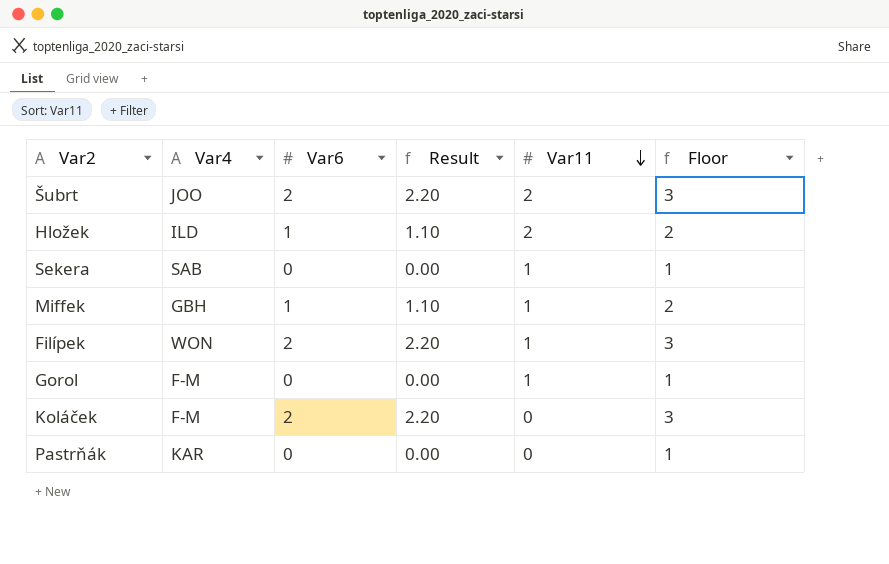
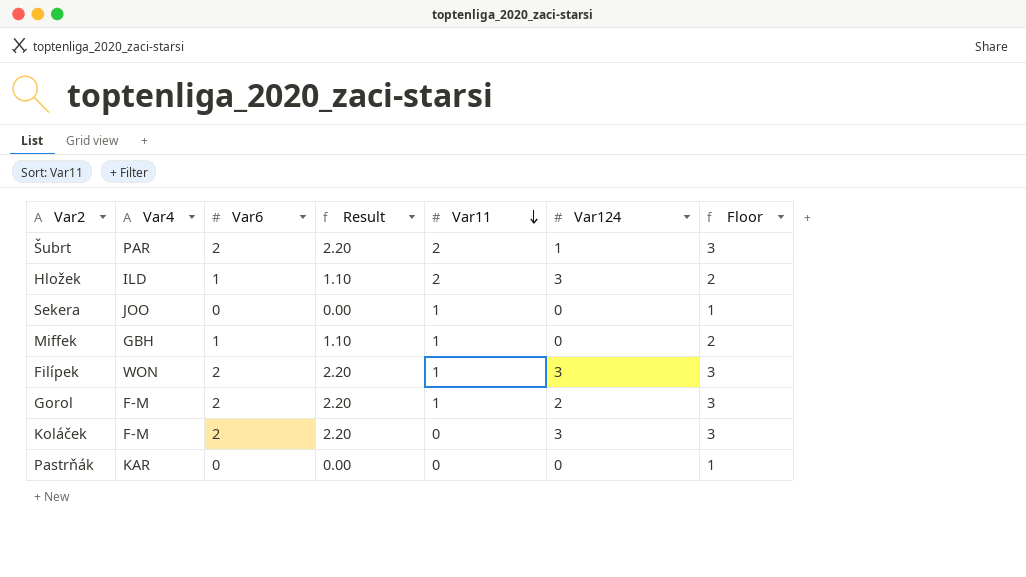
column Var124 | position: none -> 6
Šubrt | Var4: JOO -> PAR
Sekera | Var4: SAB -> JOO
Gorol | Var6: 0 -> 2
Gorol | Result: 0.00 -> 2.20
Gorol | Floor: 1 -> 3

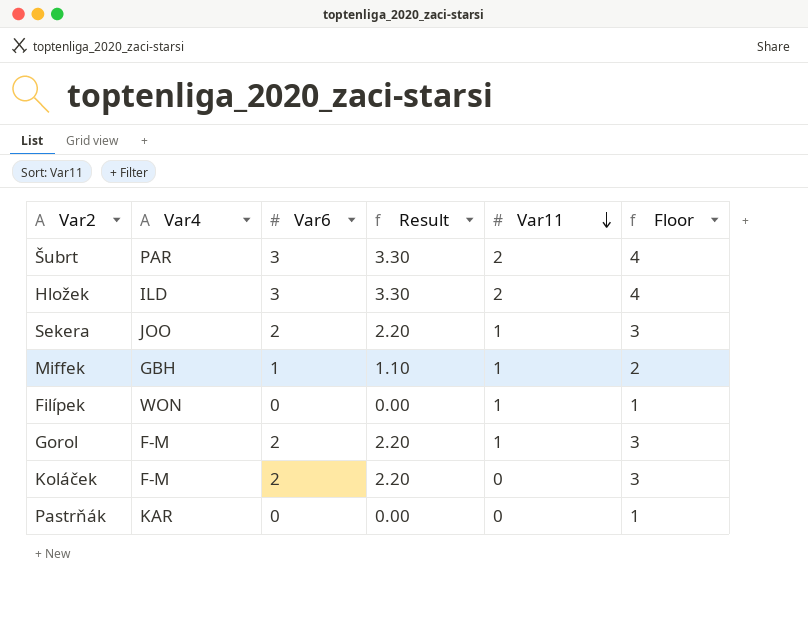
column Var124 | position: 6 -> none
Šubrt | Var6: 2 -> 3
Šubrt | Result: 2.20 -> 3.30
Šubrt | Floor: 3 -> 4
Hložek | Var6: 1 -> 3
Hložek | Result: 1.10 -> 3.30
Hložek | Floor: 2 -> 4
Sekera | Var6: 0 -> 2
Sekera | Result: 0.00 -> 2.20
Sekera | Floor: 1 -> 3
Filípek | Var6: 2 -> 0
Filípek | Result: 2.20 -> 0.00
Filípek | Floor: 3 -> 1

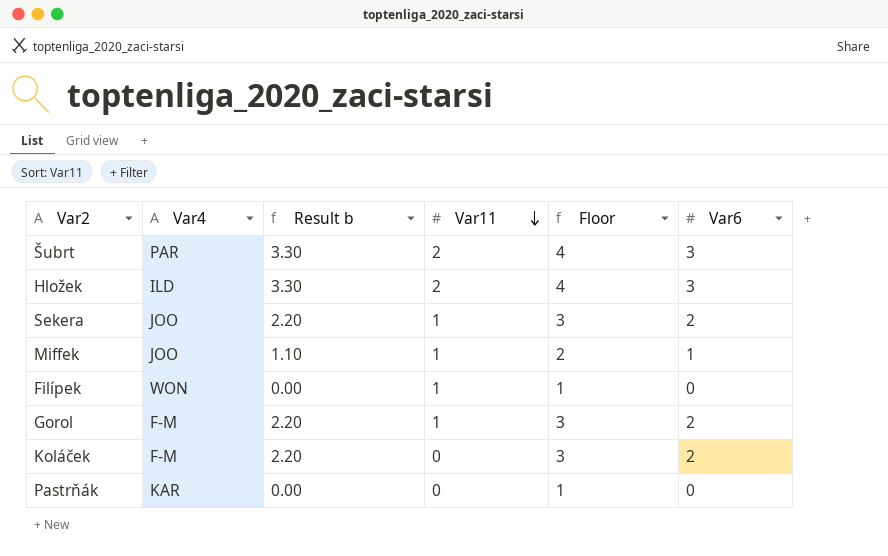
column name: Result -> Result b
column Var6 | position: 3 -> 6
Miffek | Var4: GBH -> JOO

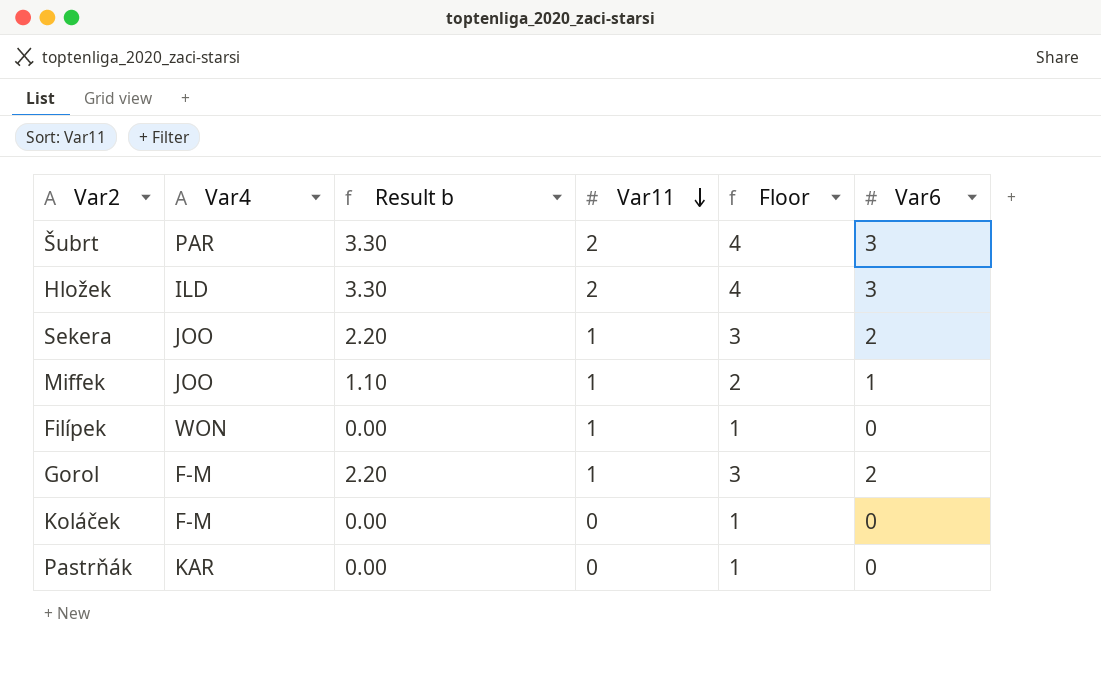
Koláček | Result b: 2.20 -> 0.00
Koláček | Floor: 3 -> 1
Koláček | Var6: 2 -> 0

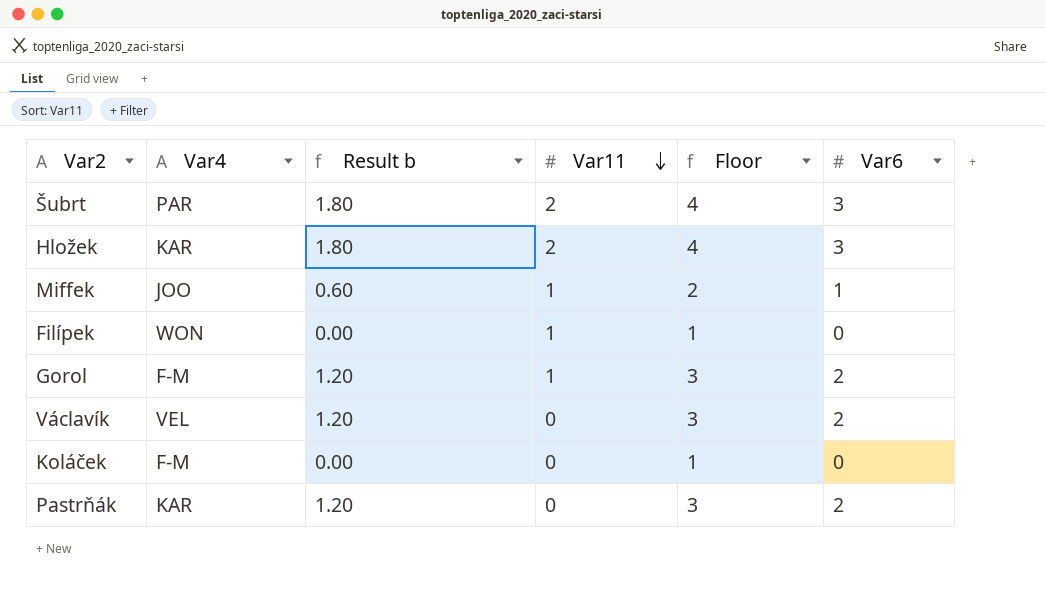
column Result b | formula: [Var6] * 1.1 -> [Var6] * 0.6
row Sekera: JOO | 2.20 | 1 | 3 | 2 -> none
Hložek | Var4: ILD -> KAR
row Václavík: none -> VEL | 1.20 | 0 | 3 | 2
Pastrňák | Floor: 1 -> 3
Pastrňák | Var6: 0 -> 2

